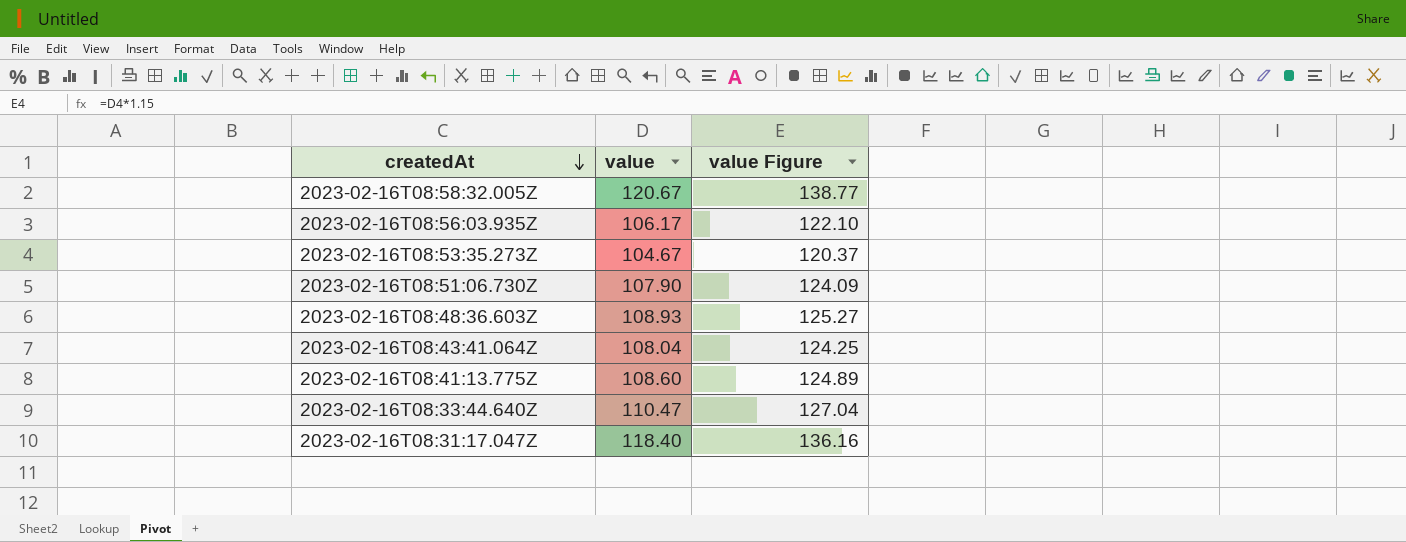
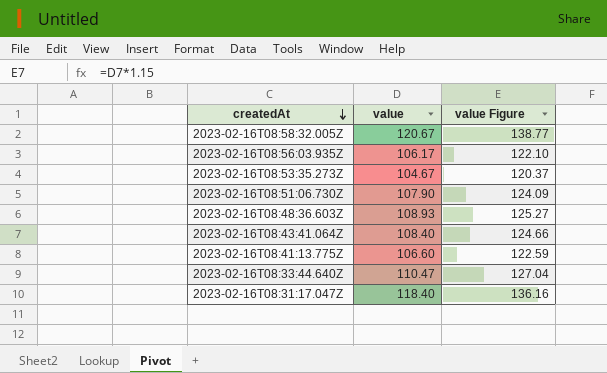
2023-02-16T08:43:41.064Z | value: 108.04 -> 108.40
2023-02-16T08:43:41.064Z | value Figure: 124.25 -> 124.66
2023-02-16T08:41:13.775Z | value: 108.60 -> 106.60
2023-02-16T08:41:13.775Z | value Figure: 124.89 -> 122.59

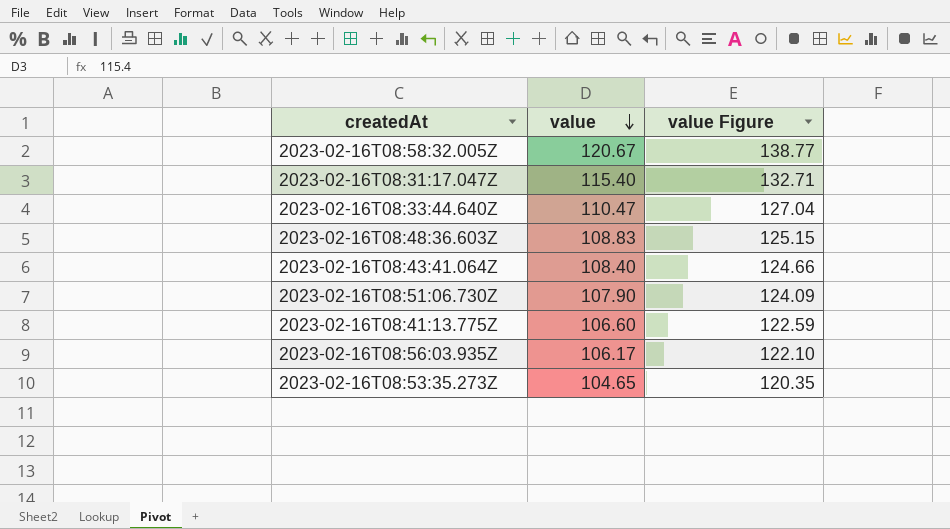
row order: createdAt descending -> value descending
2023-02-16T08:31:17.047Z | value: 118.40 -> 115.40
2023-02-16T08:31:17.047Z | value Figure: 136.16 -> 132.71
2023-02-16T08:48:36.603Z | value: 108.93 -> 108.83
2023-02-16T08:48:36.603Z | value Figure: 125.27 -> 125.15
2023-02-16T08:53:35.273Z | value: 104.67 -> 104.65
2023-02-16T08:53:35.273Z | value Figure: 120.37 -> 120.35

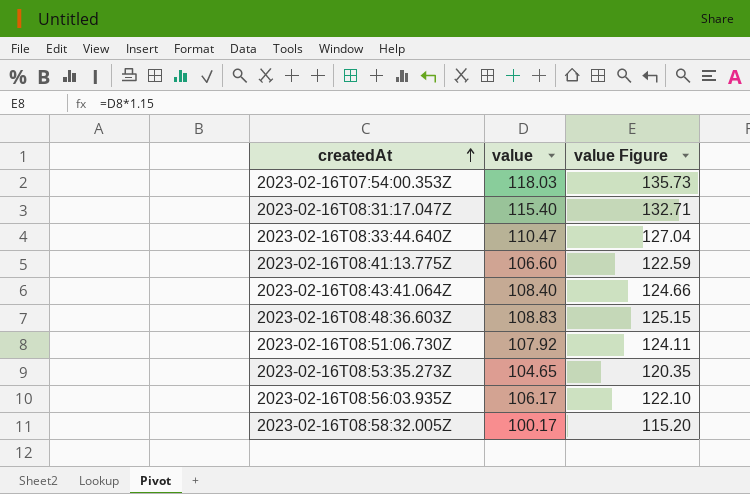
row order: value descending -> createdAt ascending
row 2023-02-16T07:54:00.353Z: none -> 118.03 | 135.73
2023-02-16T08:51:06.730Z | value: 107.90 -> 107.92
2023-02-16T08:51:06.730Z | value Figure: 124.09 -> 124.11
2023-02-16T08:58:32.005Z | value: 120.67 -> 100.17
2023-02-16T08:58:32.005Z | value Figure: 138.77 -> 115.20

